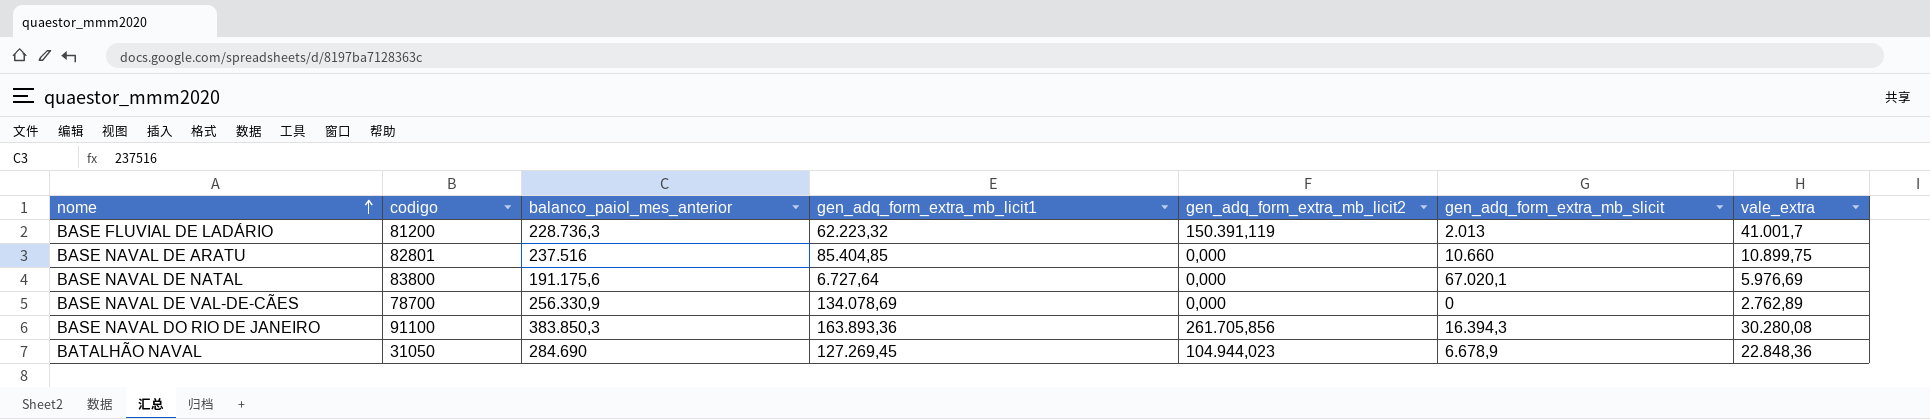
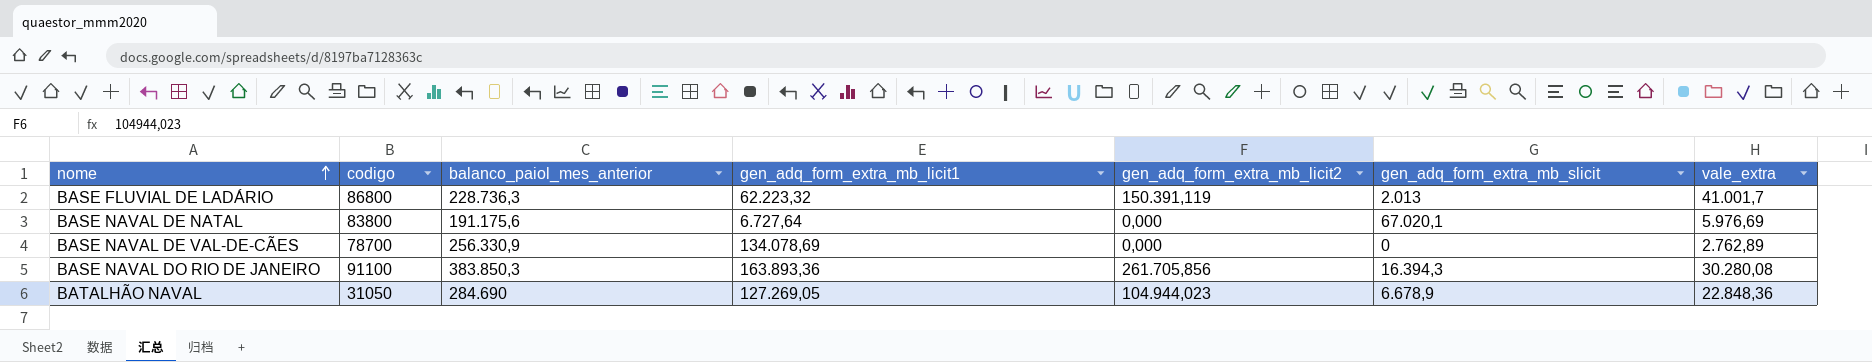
row BASE NAVAL DE ARATU: 82801 | 237.516 | 85.404,85 | 0,000 | 10.660 | 10.899,75 -> none
BASE FLUVIAL DE LADÁRIO | codigo: 81200 -> 86800
BATALHÃO NAVAL | gen_adq_form_extra_mb_licit1: 127.269,45 -> 127.269,05

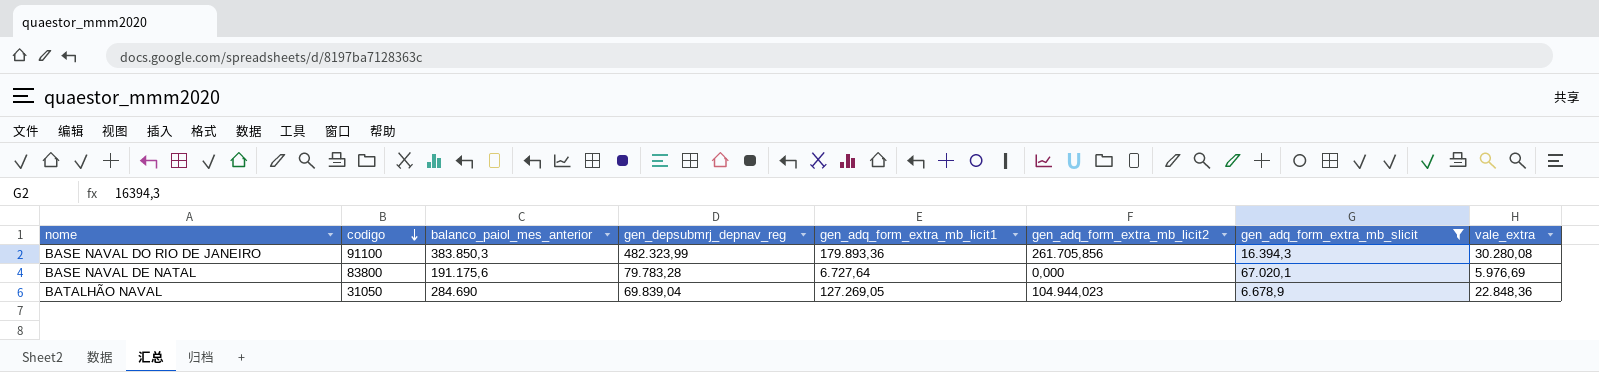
filter: none -> gen_adq_form_extra_mb_slicit >= 6.678,9
row order: nome ascending -> codigo descending
column gen_depsubmrj_depnav_reg | position: none -> 4
BASE NAVAL DO RIO DE JANEIRO | gen_adq_form_extra_mb_licit1: 163.893,36 -> 179.893,36

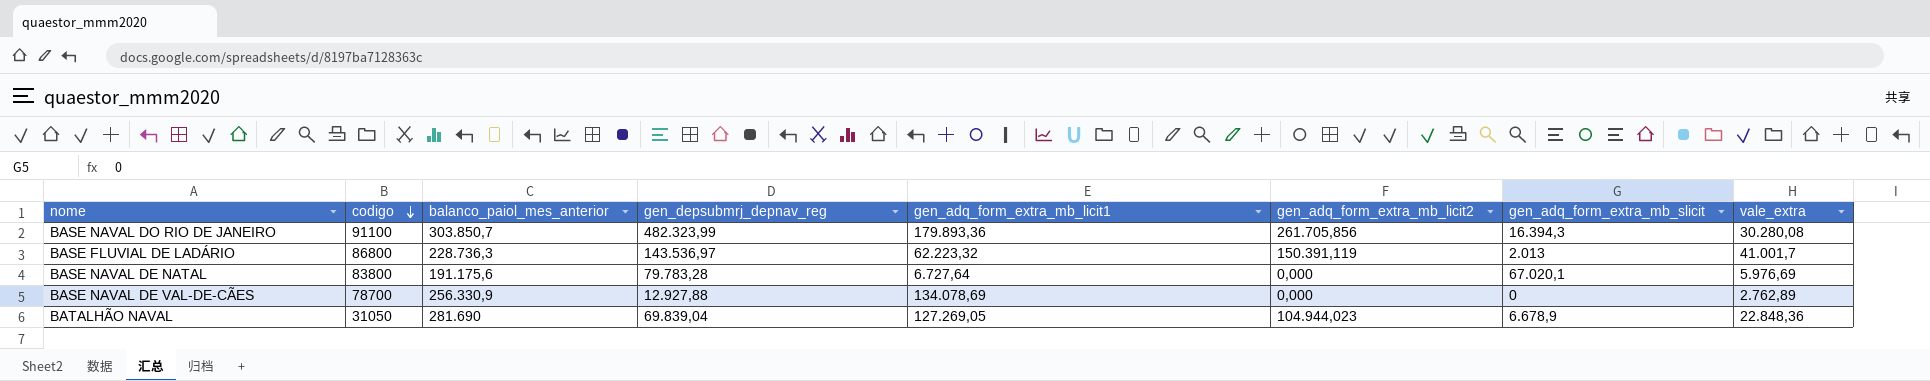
filter: gen_adq_form_extra_mb_slicit >= 6.678,9 -> none
BASE NAVAL DO RIO DE JANEIRO | balanco_paiol_mes_anterior: 383.850,3 -> 303.850,7
BATALHÃO NAVAL | balanco_paiol_mes_anterior: 284.690 -> 281.690

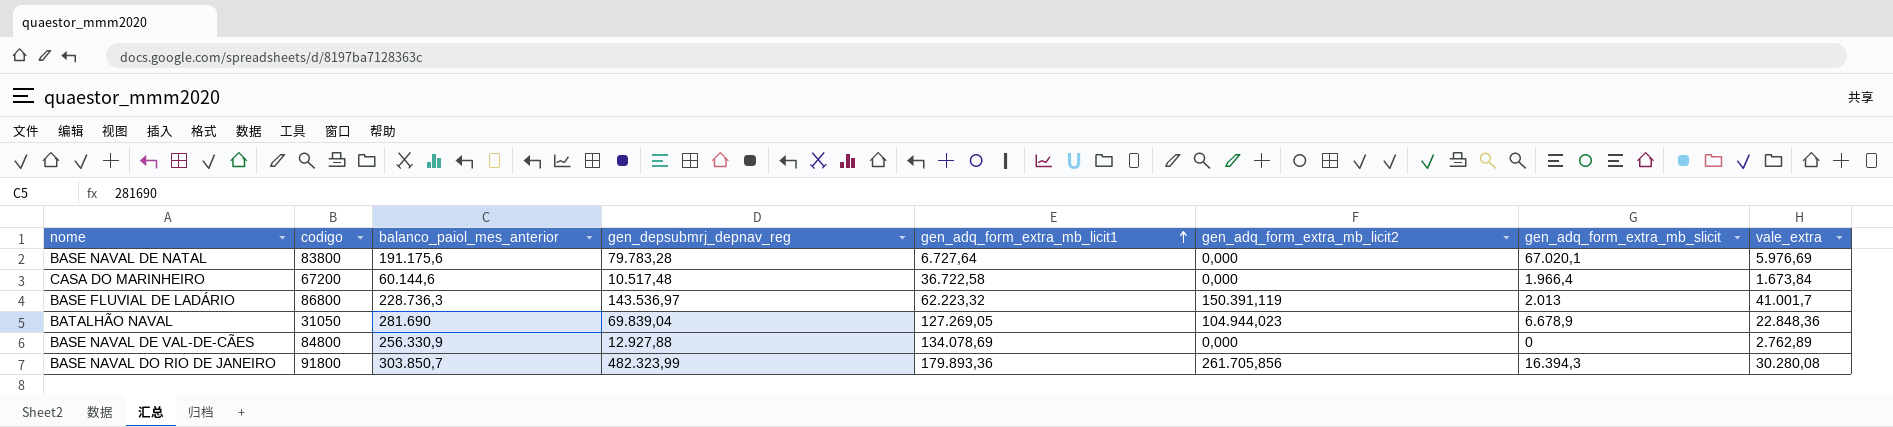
row order: codigo descending -> gen_adq_form_extra_mb_licit1 ascending
row CASA DO MARINHEIRO: none -> 67200 | 60.144,6 | 10.517,48 | 36.722,58 | 0,000 | 1.966,4 | 1.673,84
BASE NAVAL DE VAL-DE-CÃES | codigo: 78700 -> 84800
BASE NAVAL DO RIO DE JANEIRO | codigo: 91100 -> 91800

